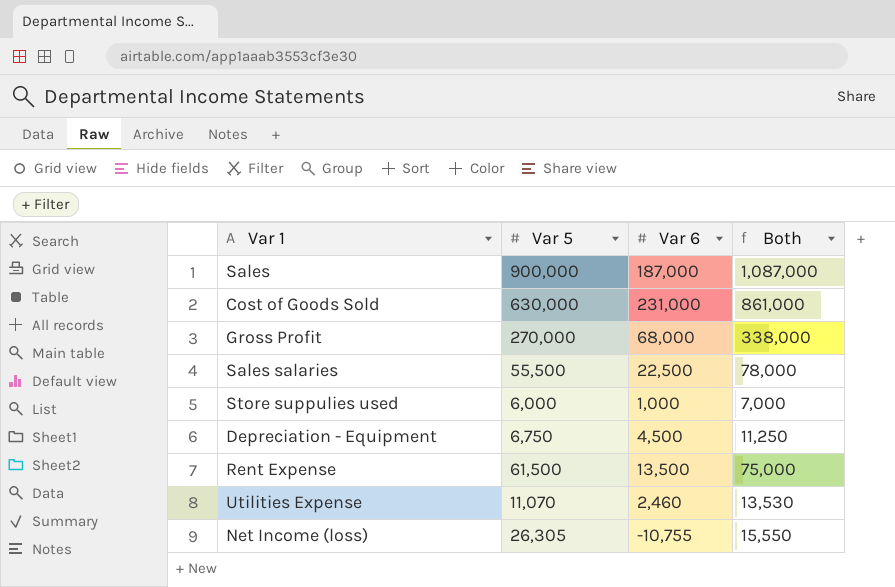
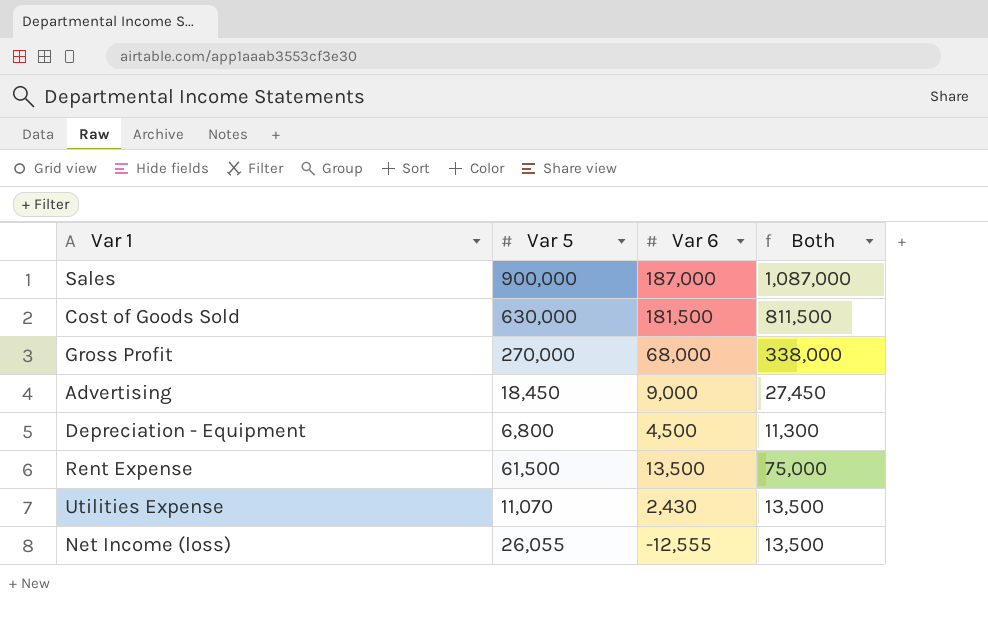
row Sales salaries: 55,500 | 22,500 | 78,000 -> none
row Store suppulies used: 6,000 | 1,000 | 7,000 -> none
Cost of Goods Sold | Var 6: 231,000 -> 181,500
Cost of Goods Sold | Both: 861,000 -> 811,500
row Advertising: none -> 18,450 | 9,000 | 27,450
Depreciation - Equipment | Var 5: 6,750 -> 6,800
Depreciation - Equipment | Both: 11,250 -> 11,300
Utilities Expense | Var 6: 2,460 -> 2,430
Utilities Expense | Both: 13,530 -> 13,500
Net Income (loss) | Var 5: 26,305 -> 26,055
Net Income (loss) | Var 6: -10,755 -> -12,555
Net Income (loss) | Both: 15,550 -> 13,500

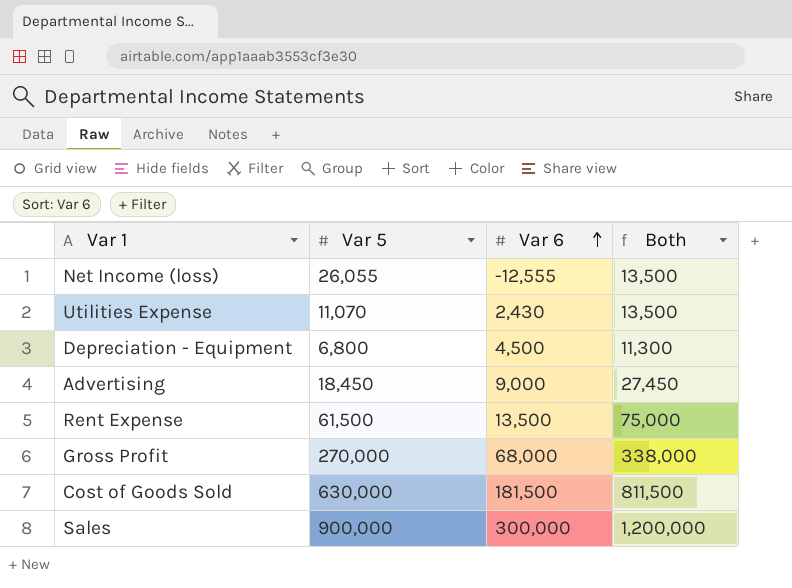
row order: none -> Var 6 ascending
Sales | Var 6: 187,000 -> 300,000
Sales | Both: 1,087,000 -> 1,200,000

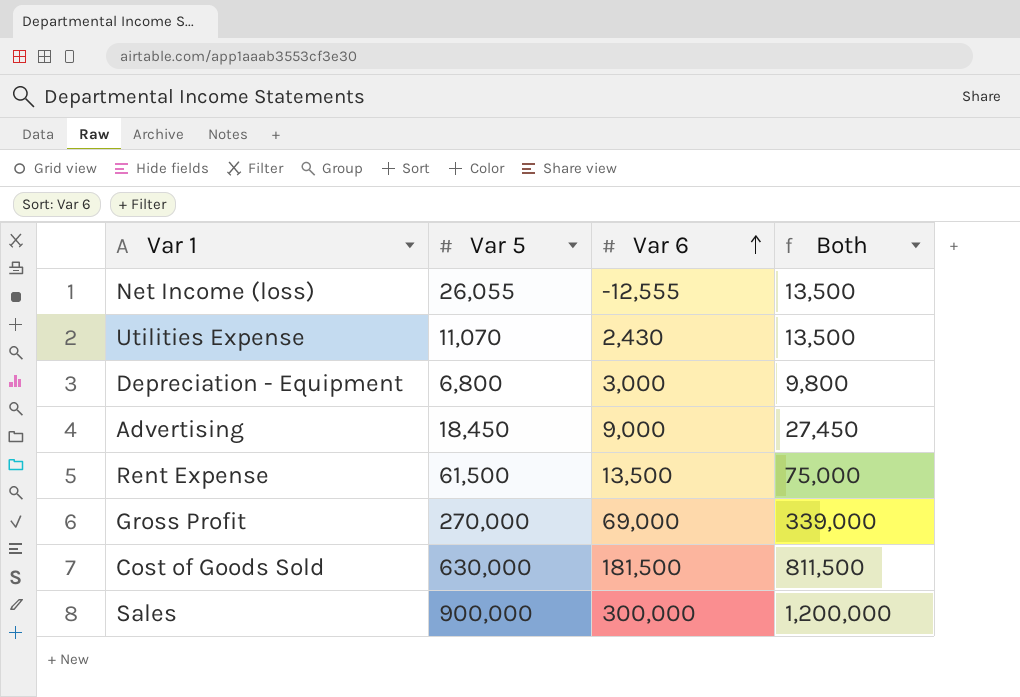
Depreciation - Equipment | Var 6: 4,500 -> 3,000
Depreciation - Equipment | Both: 11,300 -> 9,800
Gross Profit | Var 6: 68,000 -> 69,000
Gross Profit | Both: 338,000 -> 339,000

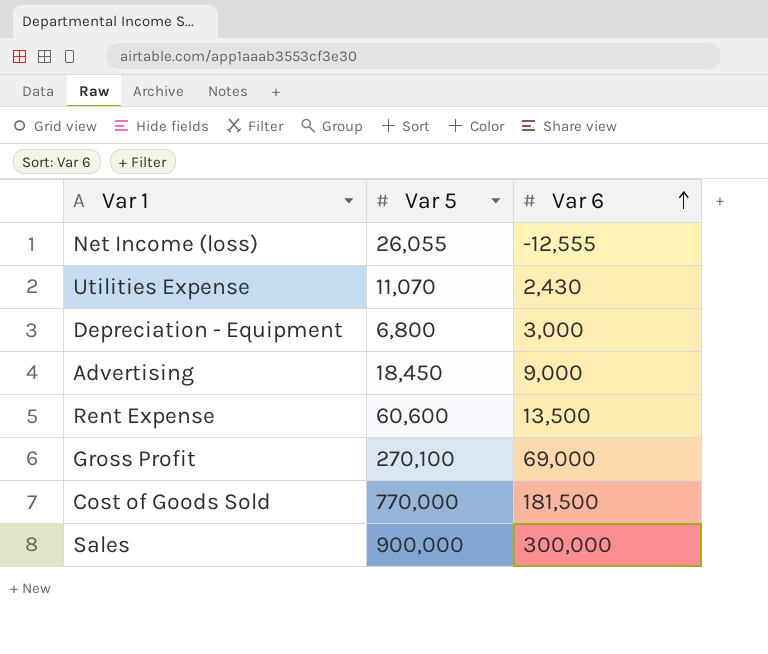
column Both | formula: [Var 5] + [Var 6] -> none
Rent Expense | Var 5: 61,500 -> 60,600
Gross Profit | Var 5: 270,000 -> 270,100
Cost of Goods Sold | Var 5: 630,000 -> 770,000

